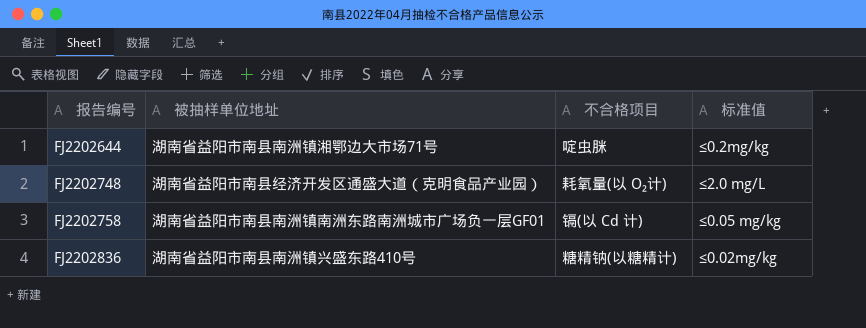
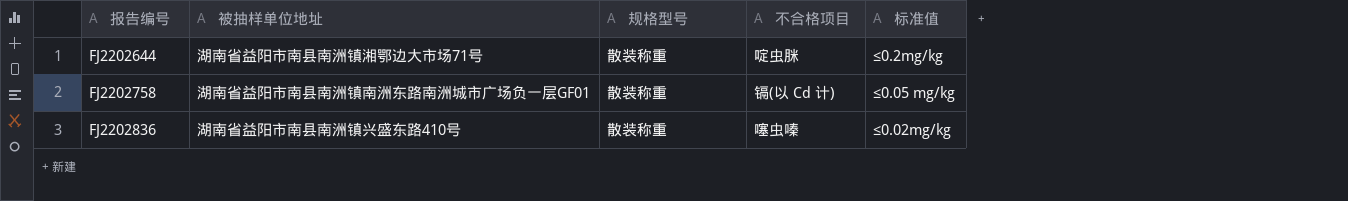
column 规格型号 | position: none -> 3
row FJ2202748: 湖南省益阳市南县经济开发区通盛大道（克明食品产业园） | 耗氧量(以 O₂计) | ≤2.0 mg/L -> none
FJ2202836 | 不合格项目: 糖精钠(以糖精计) -> 噻虫嗪

